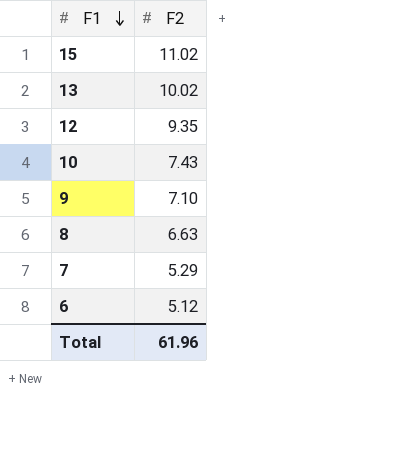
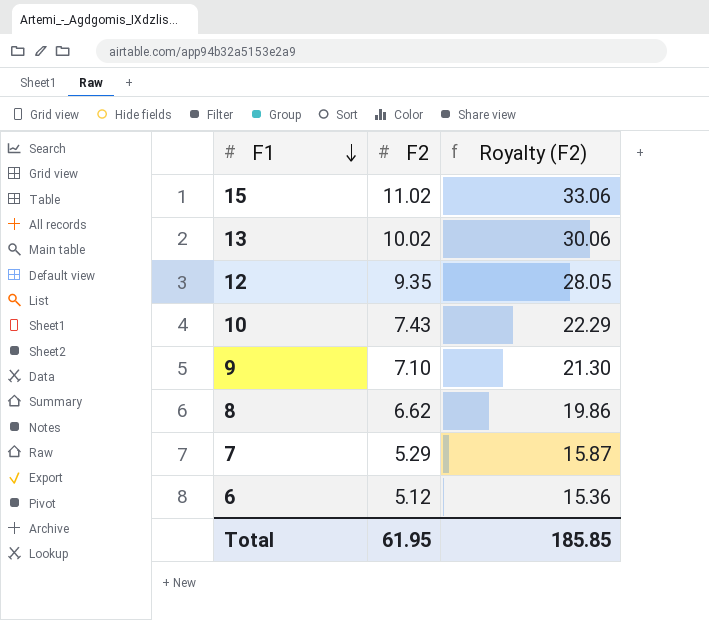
column Royalty (F2) | formula: none -> [F2] * 3
8 | F2: 6.63 -> 6.62
Total | F2: 61.96 -> 61.95

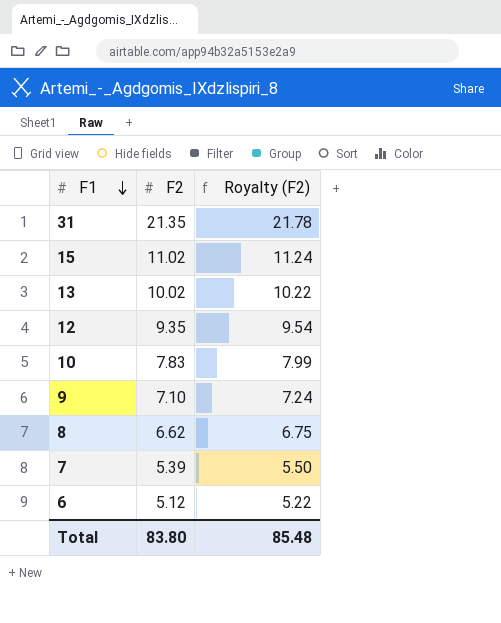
column Royalty (F2) | formula: [F2] * 3 -> [F2] * 1.02
row 31: none -> 21.35 | 21.78
10 | F2: 7.43 -> 7.83
7 | F2: 5.29 -> 5.39
Total | F2: 61.95 -> 83.80
Total | Royalty (F2): 185.85 -> 85.48

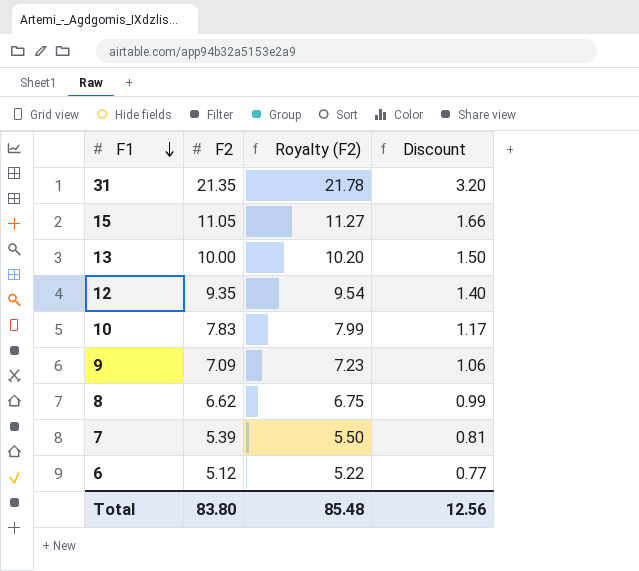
column Discount | formula: none -> [F2] * 0.15
15 | F2: 11.02 -> 11.05
15 | Royalty (F2): 11.24 -> 11.27
13 | F2: 10.02 -> 10.00
13 | Royalty (F2): 10.22 -> 10.20
9 | F2: 7.10 -> 7.09
9 | Royalty (F2): 7.24 -> 7.23

